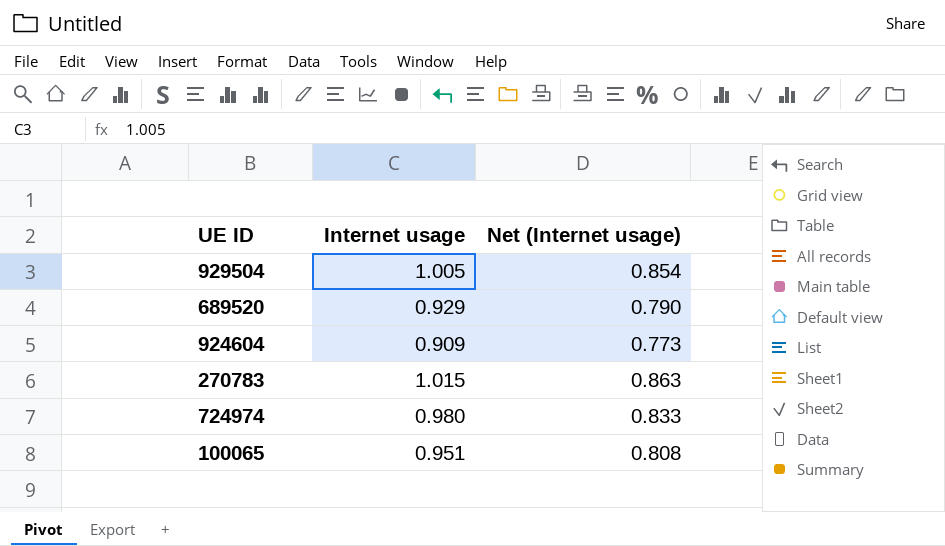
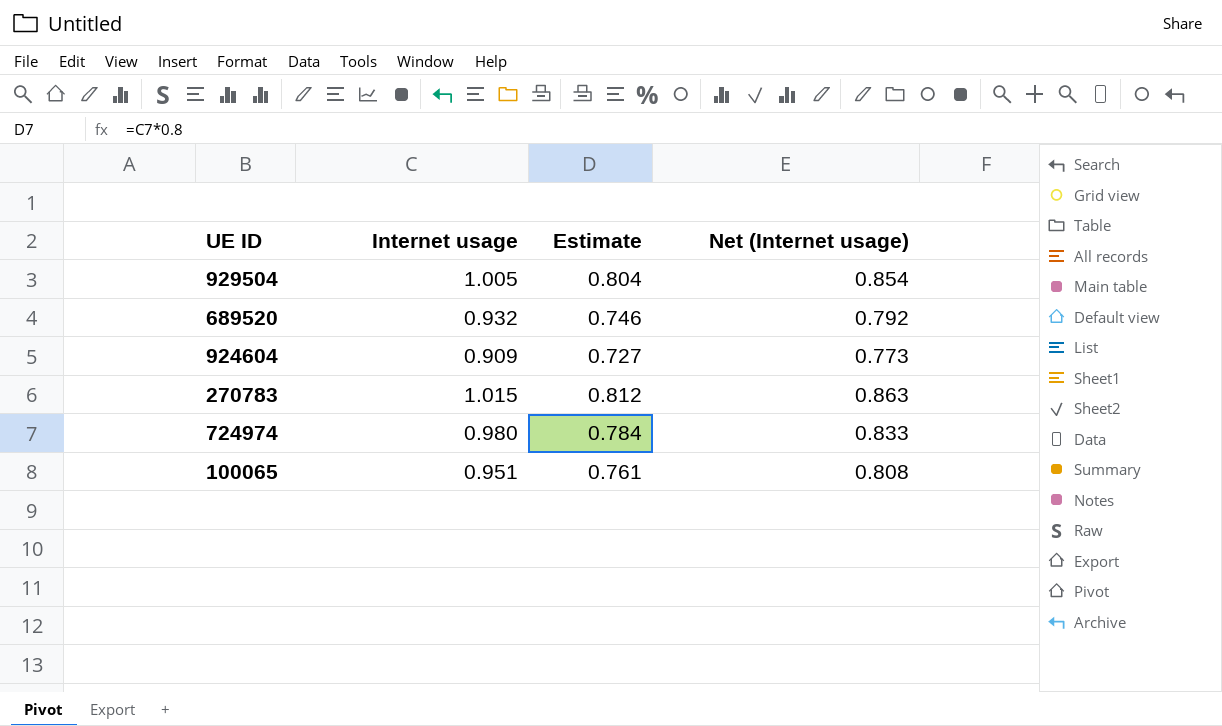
column Estimate | formula: none -> [Internet usage] * 0.8
689520 | Internet usage: 0.929 -> 0.932
689520 | Net (Internet usage): 0.790 -> 0.792

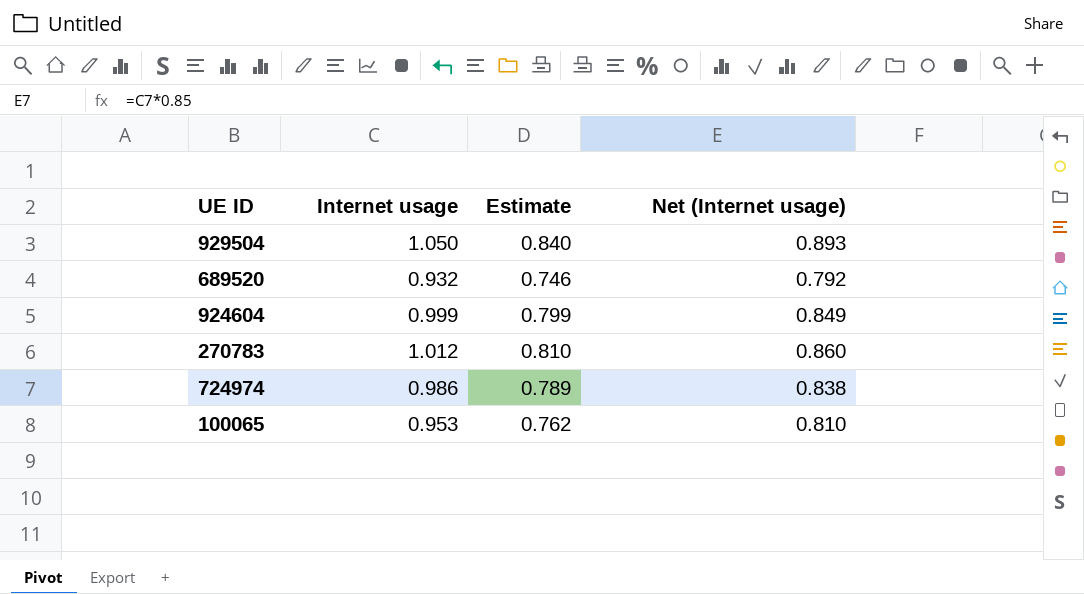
929504 | Internet usage: 1.005 -> 1.050
929504 | Estimate: 0.804 -> 0.840
929504 | Net (Internet usage): 0.854 -> 0.893
924604 | Internet usage: 0.909 -> 0.999
924604 | Estimate: 0.727 -> 0.799
924604 | Net (Internet usage): 0.773 -> 0.849
270783 | Internet usage: 1.015 -> 1.012
270783 | Estimate: 0.812 -> 0.810
270783 | Net (Internet usage): 0.863 -> 0.860
724974 | Internet usage: 0.980 -> 0.986
724974 | Estimate: 0.784 -> 0.789
724974 | Net (Internet usage): 0.833 -> 0.838
100065 | Internet usage: 0.951 -> 0.953
100065 | Estimate: 0.761 -> 0.762
100065 | Net (Internet usage): 0.808 -> 0.810

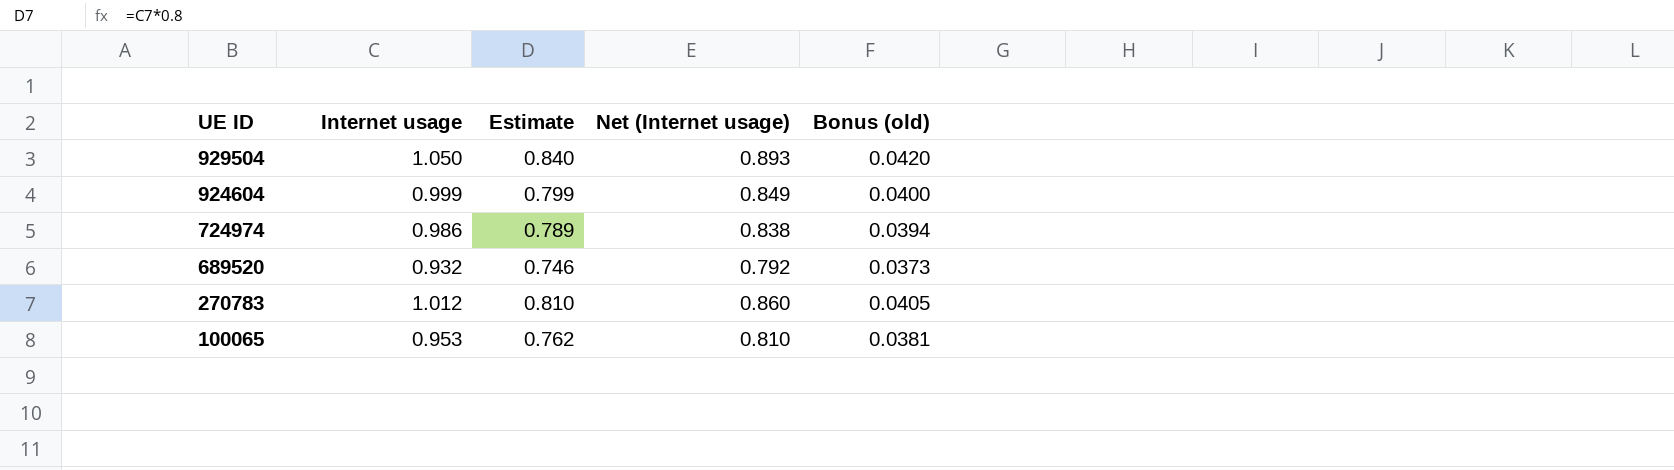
row order: none -> UE ID descending
column Bonus (old) | formula: none -> [Internet usage] * 0.04

